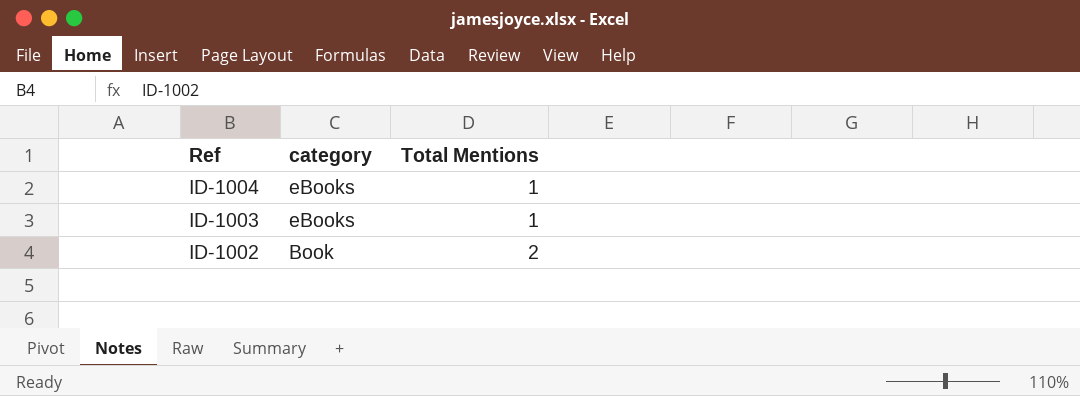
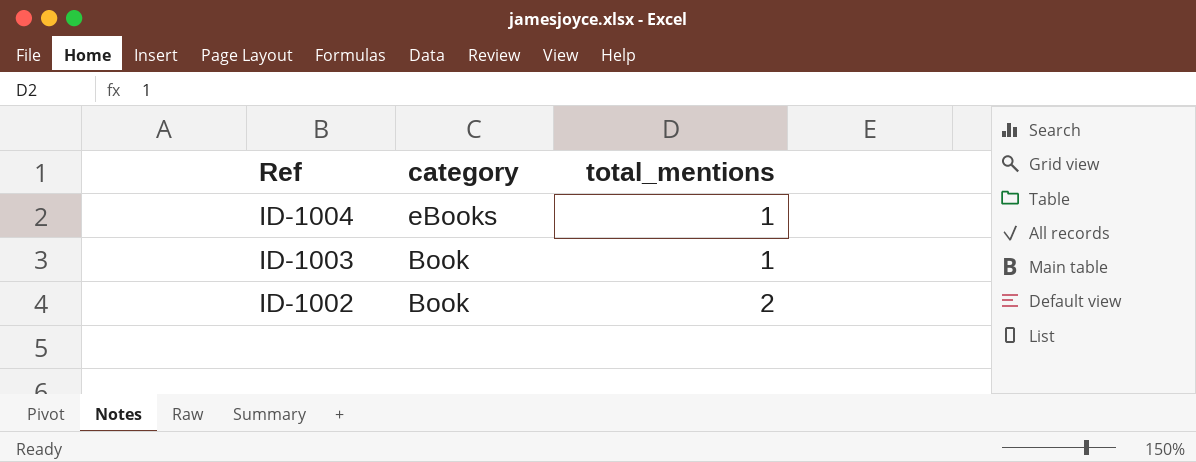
column name: Total Mentions -> total_mentions
ID-1003 | category: eBooks -> Book

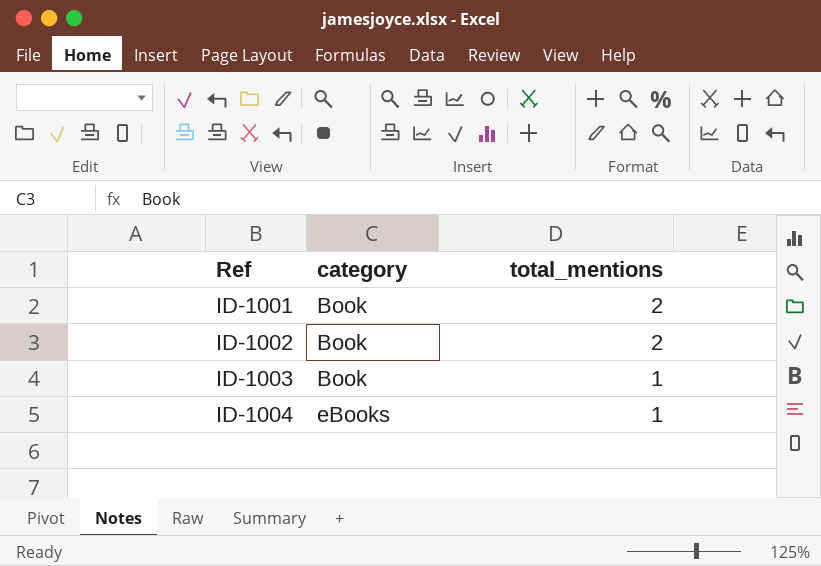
row order: Ref descending -> Ref ascending
row ID-1001: none -> Book | 2

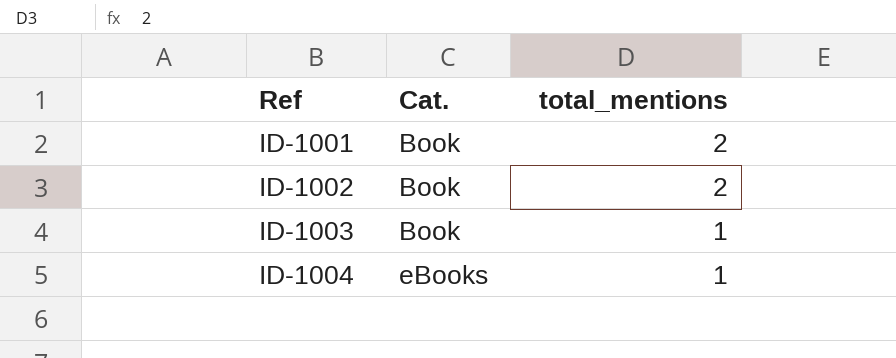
column name: category -> Cat.

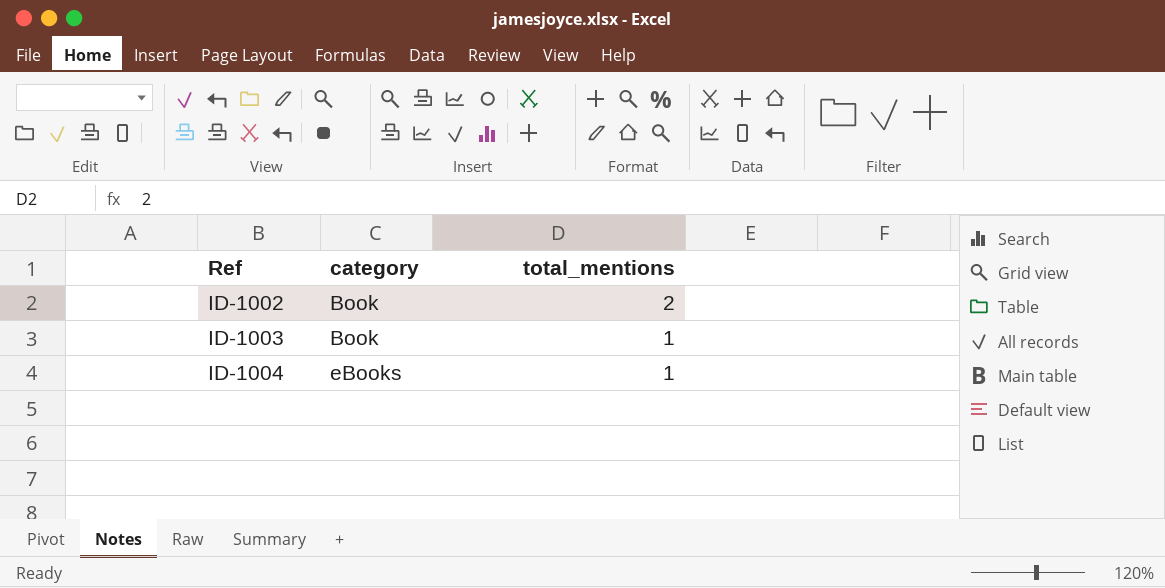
column name: Cat. -> category
row ID-1001: Book | 2 -> none

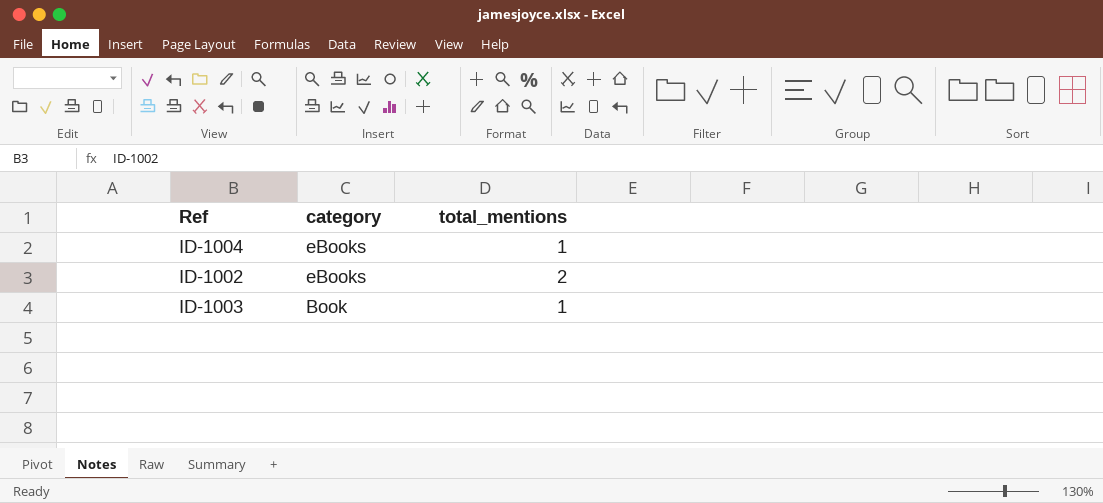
row order: Ref ascending -> category descending
ID-1002 | category: Book -> eBooks

